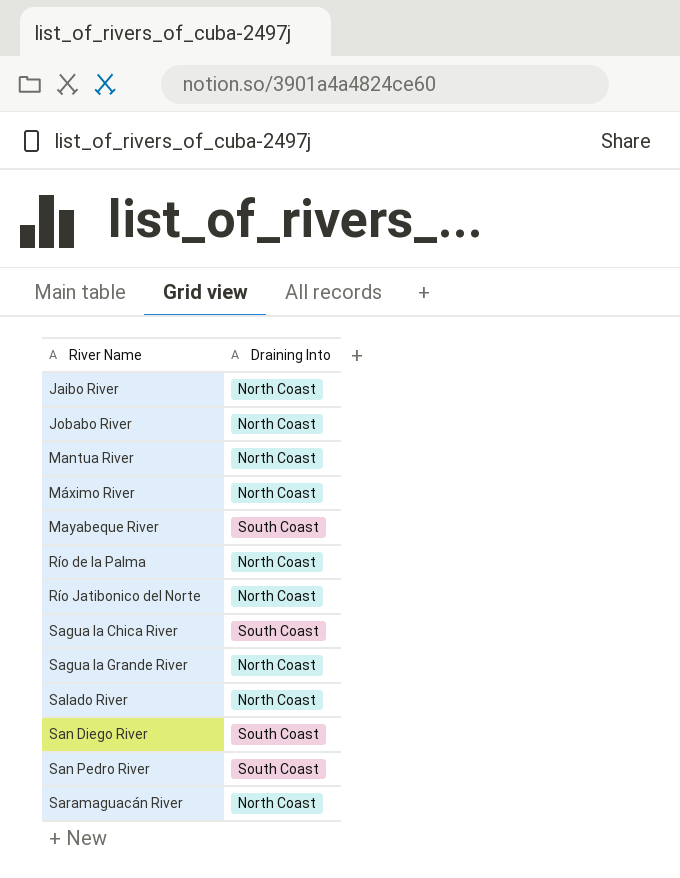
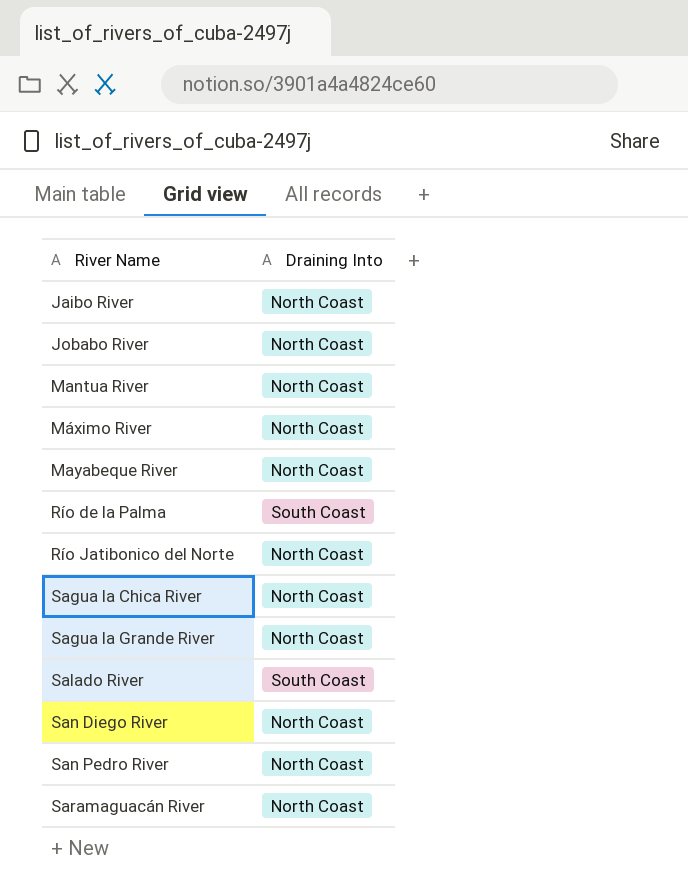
Mayabeque River | Draining Into: South Coast -> North Coast
Río de la Palma | Draining Into: North Coast -> South Coast
Sagua la Chica River | Draining Into: South Coast -> North Coast
Salado River | Draining Into: North Coast -> South Coast
San Diego River | Draining Into: South Coast -> North Coast
San Pedro River | Draining Into: South Coast -> North Coast

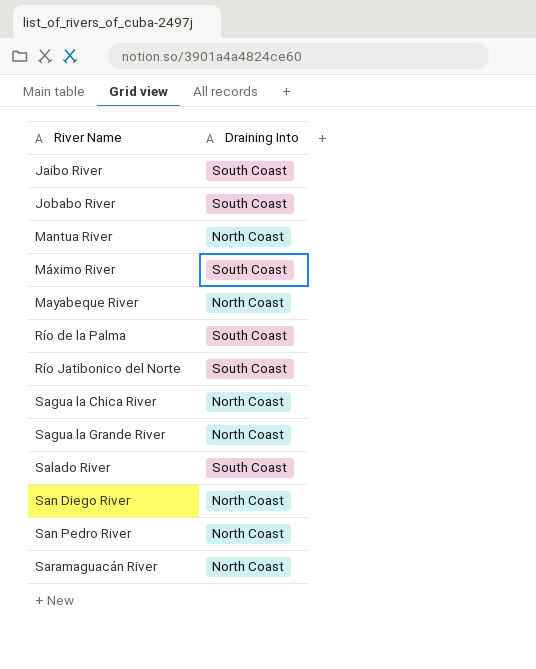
Jaibo River | Draining Into: North Coast -> South Coast
Jobabo River | Draining Into: North Coast -> South Coast
Máximo River | Draining Into: North Coast -> South Coast
Río Jatibonico del Norte | Draining Into: North Coast -> South Coast

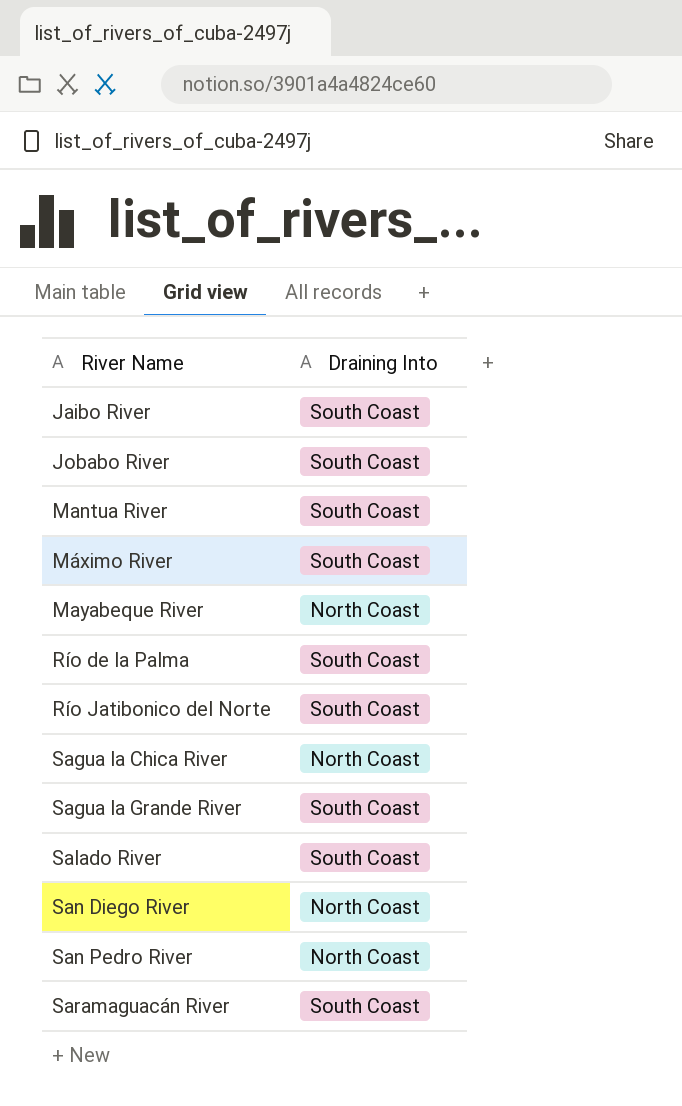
Mantua River | Draining Into: North Coast -> South Coast
Sagua la Grande River | Draining Into: North Coast -> South Coast
Saramaguacán River | Draining Into: North Coast -> South Coast

